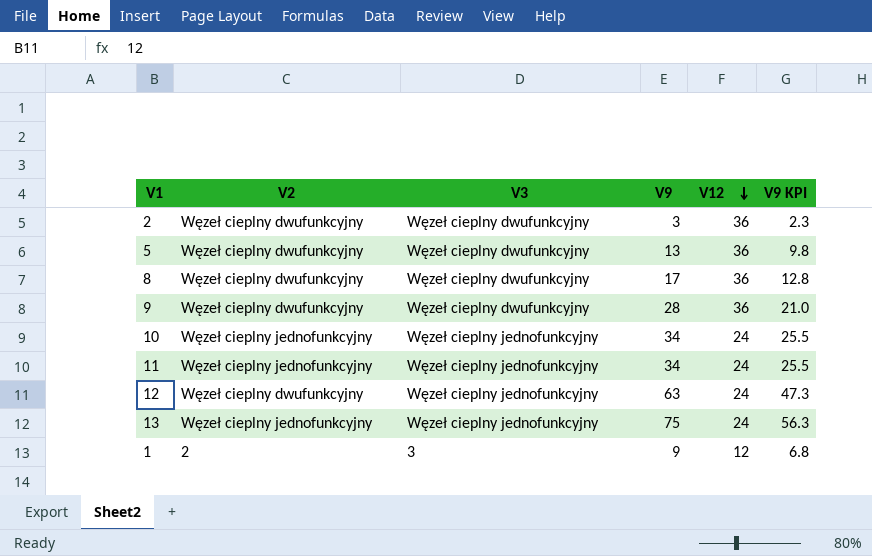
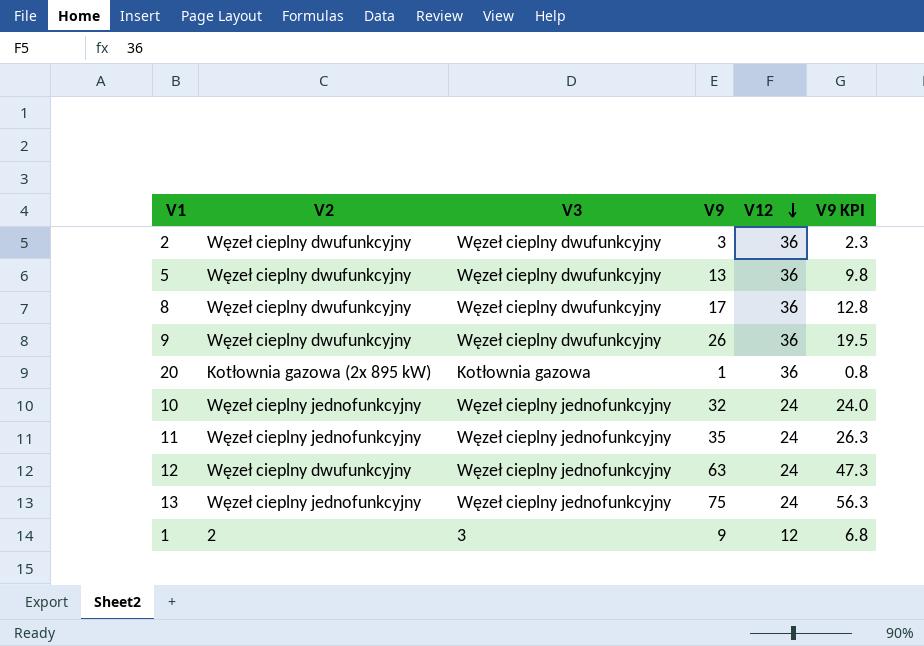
9 | V9: 28 -> 26
9 | V9 KPI: 21.0 -> 19.5
row 20: none -> Kotłownia gazowa (2x 895 kW) | Kotłownia gazowa | 1 | 36 | 0.8
10 | V9: 34 -> 32
10 | V9 KPI: 25.5 -> 24.0
11 | V9: 34 -> 35
11 | V9 KPI: 25.5 -> 26.3

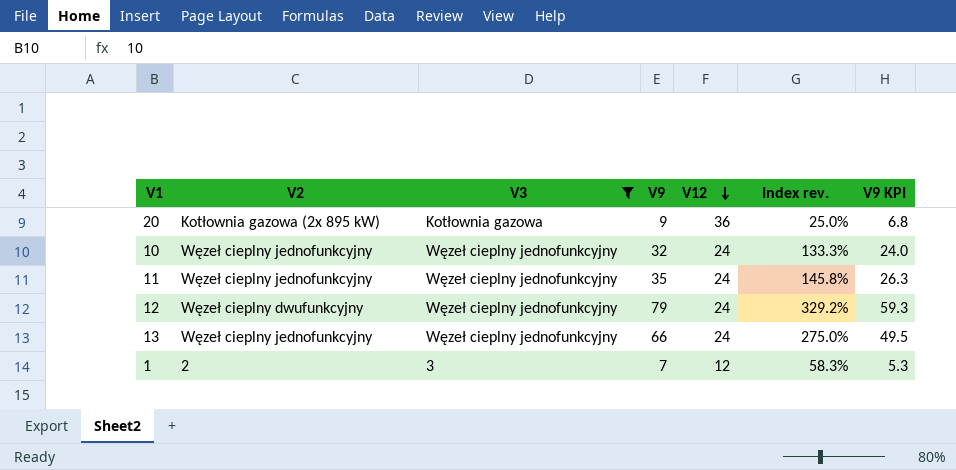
filter: none -> V3 != Węzeł cieplny dwufunkcyjny
column Index rev. | formula: none -> [V9] / [V12]
20 | V9: 1 -> 9
20 | V9 KPI: 0.8 -> 6.8
12 | V9: 63 -> 79
12 | V9 KPI: 47.3 -> 59.3
13 | V9: 75 -> 66
13 | V9 KPI: 56.3 -> 49.5
1 | V9: 9 -> 7
1 | V9 KPI: 6.8 -> 5.3

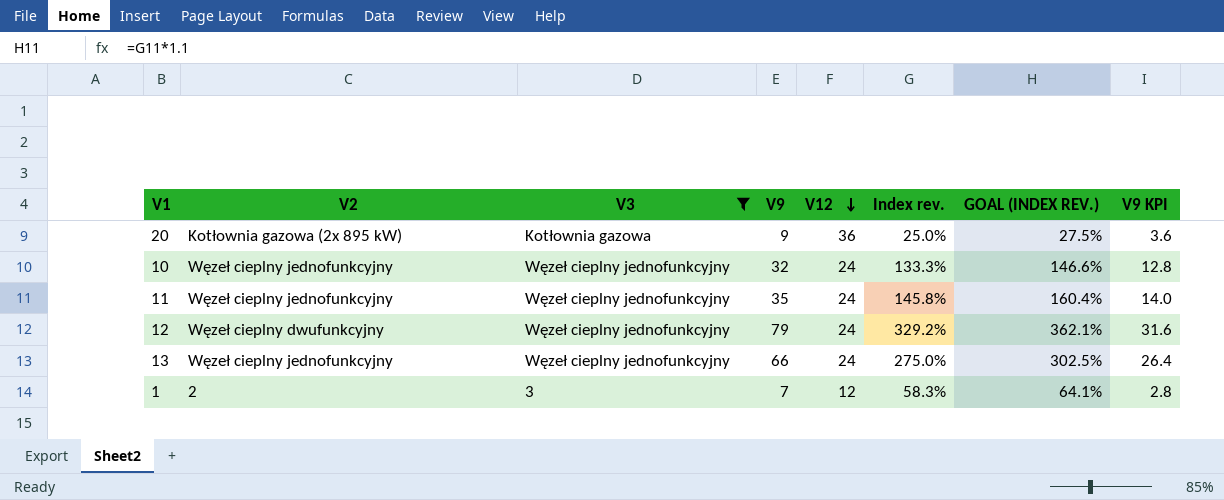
column GOAL (INDEX REV.) | formula: none -> [Index rev.] * 1.1
column V9 KPI | formula: [V9] * 0.75 -> [V9] * 0.4

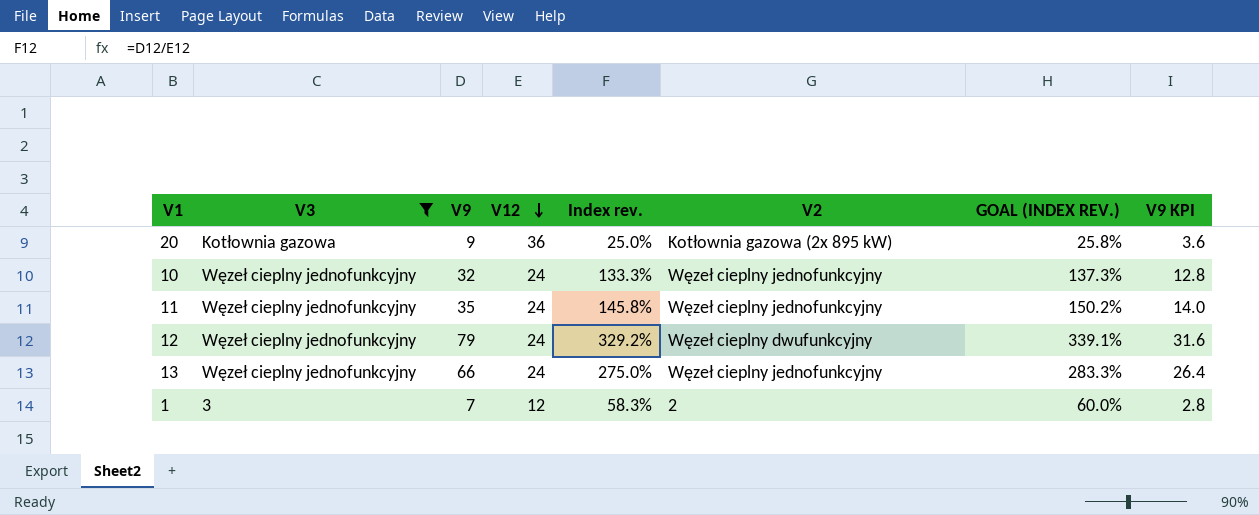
column V2 | position: 2 -> 6
column GOAL (INDEX REV.) | formula: [Index rev.] * 1.1 -> [Index rev.] * 1.03

